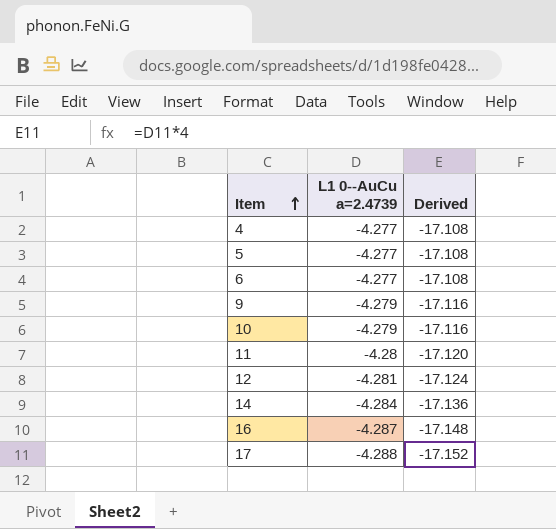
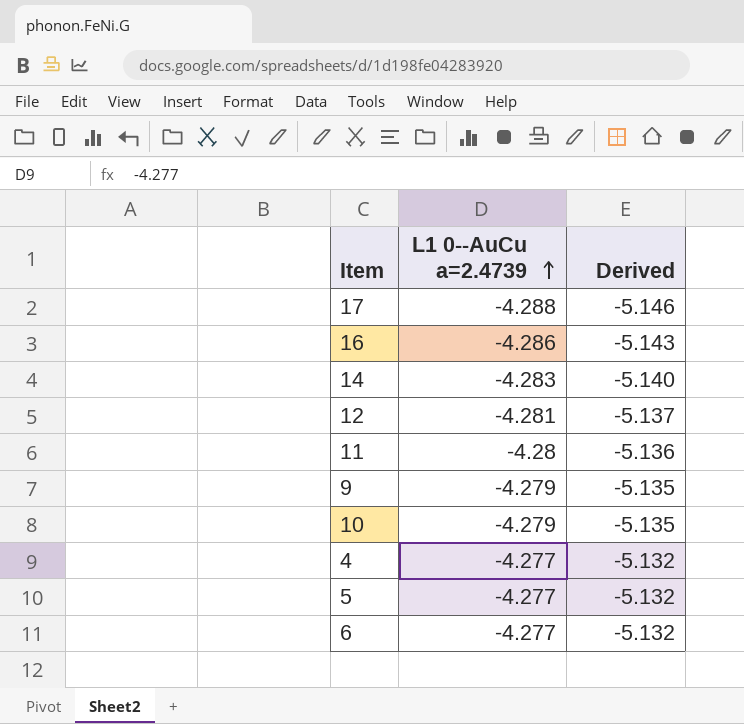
row order: Item ascending -> L1 0--AuCu a=2.4739 ascending
column Derived | formula: [L1 0--AuCu a=2.4739] * 4 -> [L1 0--AuCu a=2.4739] * 1.2
16 | L1 0--AuCu a=2.4739: -4.287 -> -4.286
14 | L1 0--AuCu a=2.4739: -4.284 -> -4.283

